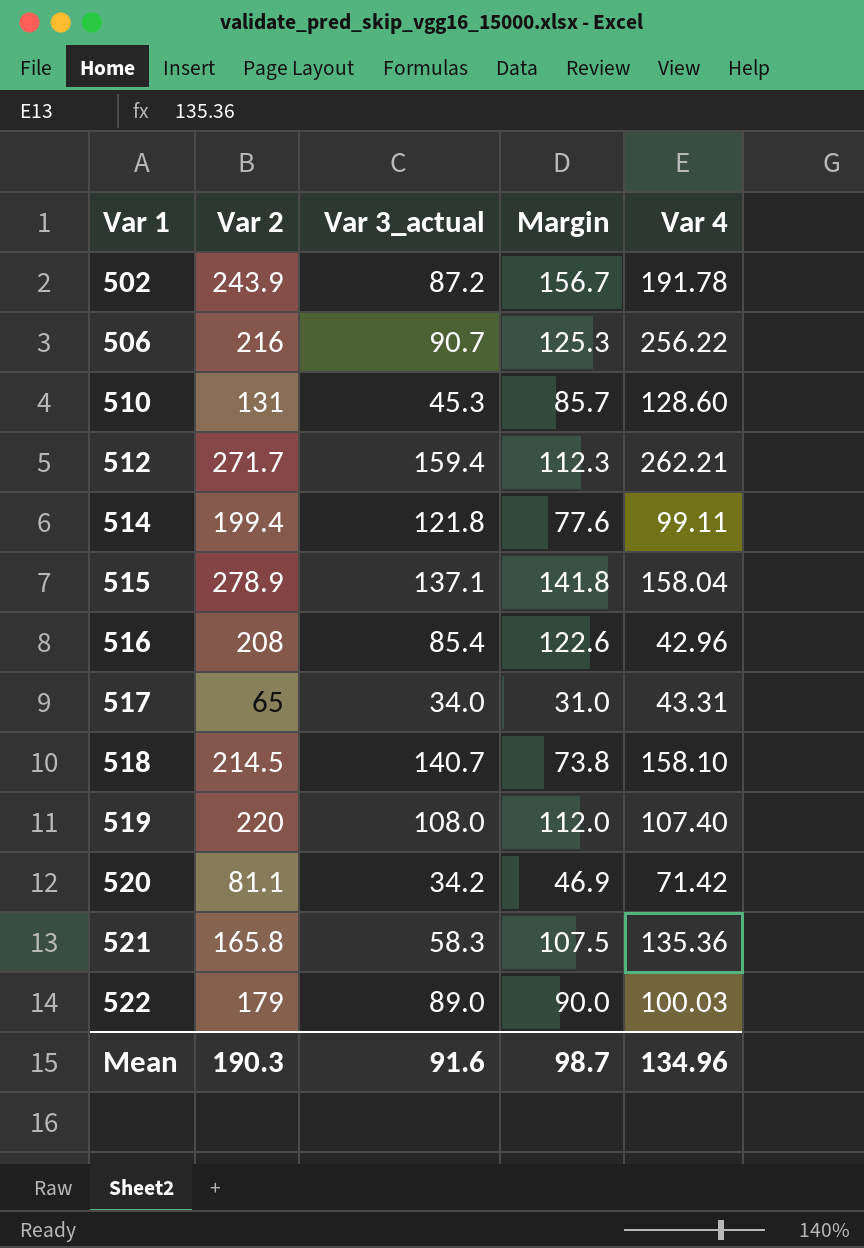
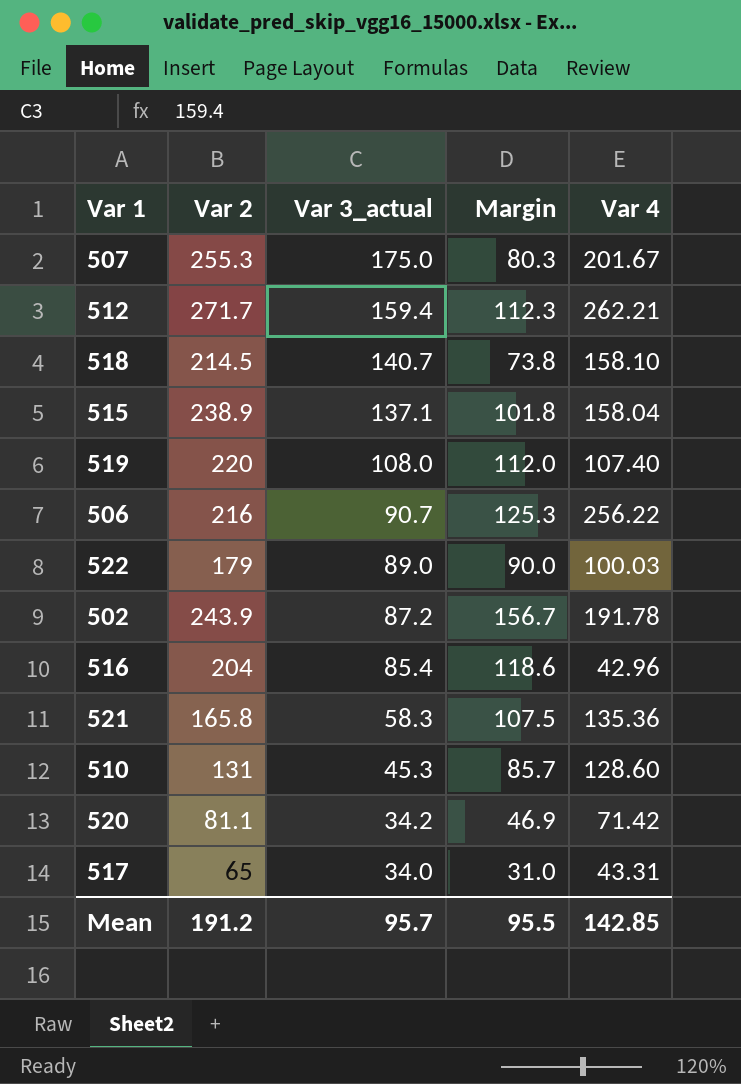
row order: Var 1 ascending -> Var 3_actual descending
row 514: 199.4 | 121.8 | 77.6 | 99.11 -> none
row 507: none -> 255.3 | 175.0 | 80.3 | 201.67
515 | Var 2: 278.9 -> 238.9
515 | Margin: 141.8 -> 101.8
516 | Var 2: 208 -> 204
516 | Margin: 122.6 -> 118.6
Mean | Var 2: 190.3 -> 191.2
Mean | Var 3_actual: 91.6 -> 95.7
Mean | Margin: 98.7 -> 95.5
Mean | Var 4: 134.96 -> 142.85

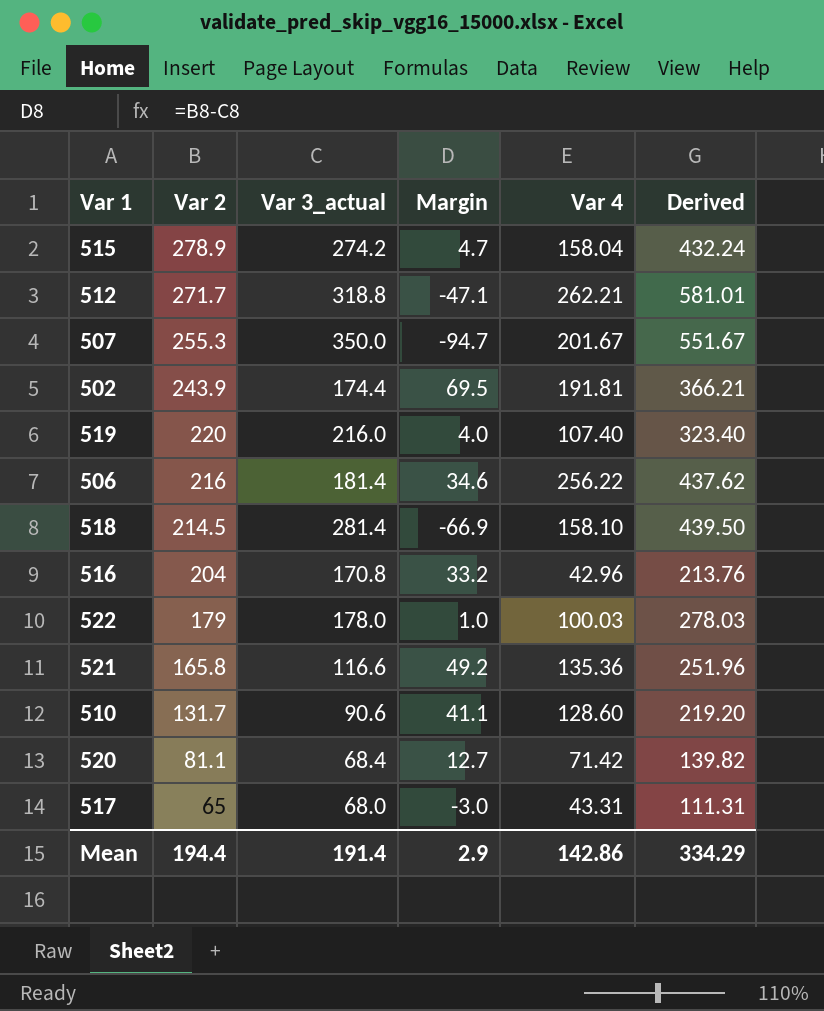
row order: Var 3_actual descending -> Var 2 descending
column Derived | formula: none -> [Var 3_actual] + [Var 4]
515 | Var 2: 238.9 -> 278.9
515 | Var 3_actual: 137.1 -> 274.2
515 | Margin: 101.8 -> 4.7
512 | Var 3_actual: 159.4 -> 318.8
512 | Margin: 112.3 -> -47.1
507 | Var 3_actual: 175.0 -> 350.0
507 | Margin: 80.3 -> -94.7
502 | Var 3_actual: 87.2 -> 174.4
502 | Margin: 156.7 -> 69.5
502 | Var 4: 191.78 -> 191.81
519 | Var 3_actual: 108.0 -> 216.0
519 | Margin: 112.0 -> 4.0
506 | Var 3_actual: 90.7 -> 181.4
506 | Margin: 125.3 -> 34.6
518 | Var 3_actual: 140.7 -> 281.4
518 | Margin: 73.8 -> -66.9
516 | Var 3_actual: 85.4 -> 170.8
516 | Margin: 118.6 -> 33.2
522 | Var 3_actual: 89.0 -> 178.0
522 | Margin: 90.0 -> 1.0
521 | Var 3_actual: 58.3 -> 116.6
521 | Margin: 107.5 -> 49.2
510 | Var 2: 131 -> 131.7
510 | Var 3_actual: 45.3 -> 90.6
510 | Margin: 85.7 -> 41.1
520 | Var 3_actual: 34.2 -> 68.4
520 | Margin: 46.9 -> 12.7
517 | Var 3_actual: 34.0 -> 68.0
517 | Margin: 31.0 -> -3.0
Mean | Var 2: 191.2 -> 194.4
Mean | Var 3_actual: 95.7 -> 191.4
Mean | Margin: 95.5 -> 2.9
Mean | Var 4: 142.85 -> 142.86

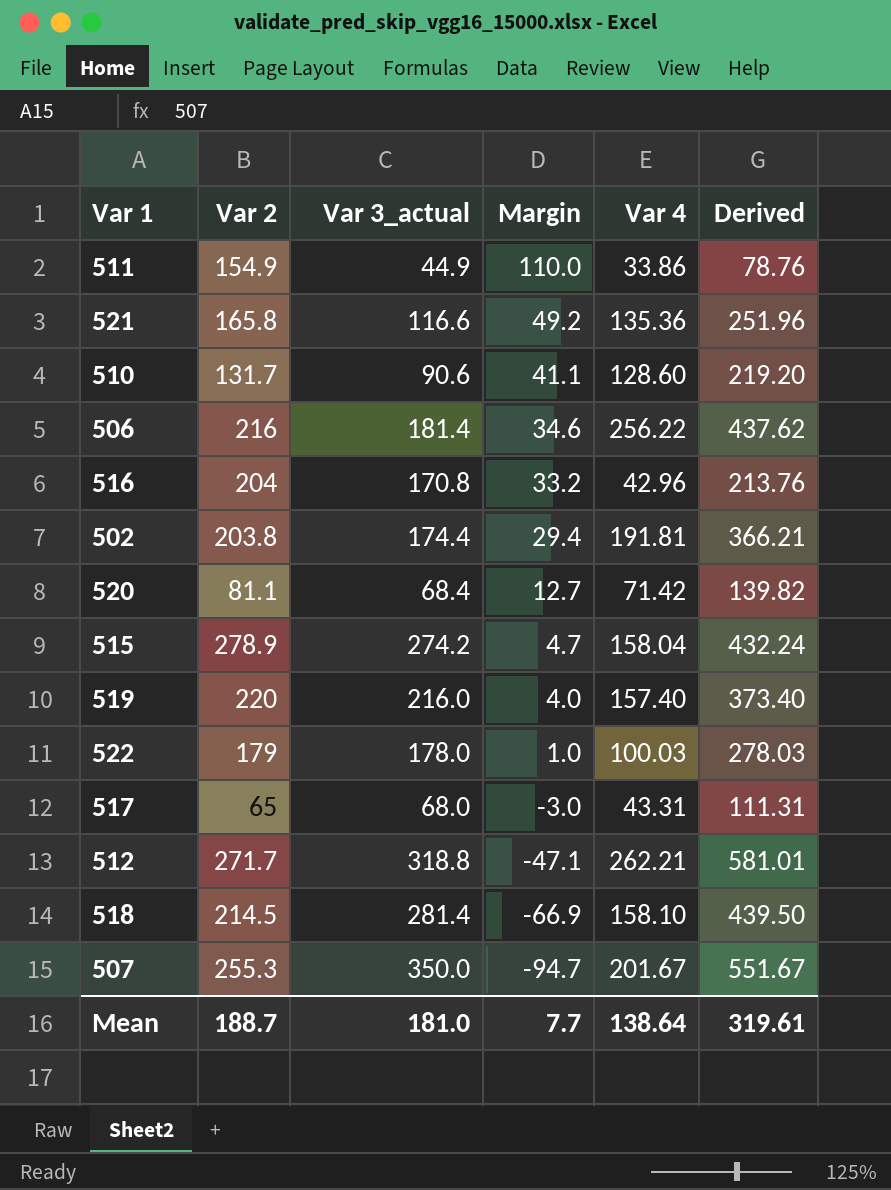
row order: Var 2 descending -> Margin descending
row 511: none -> 154.9 | 44.9 | 110.0 | 33.86 | 78.76
502 | Var 2: 243.9 -> 203.8
502 | Margin: 69.5 -> 29.4
519 | Var 4: 107.40 -> 157.40
519 | Derived: 323.40 -> 373.40
Mean | Var 2: 194.4 -> 188.7
Mean | Var 3_actual: 191.4 -> 181.0
Mean | Margin: 2.9 -> 7.7
Mean | Var 4: 142.86 -> 138.64
Mean | Derived: 334.29 -> 319.61

